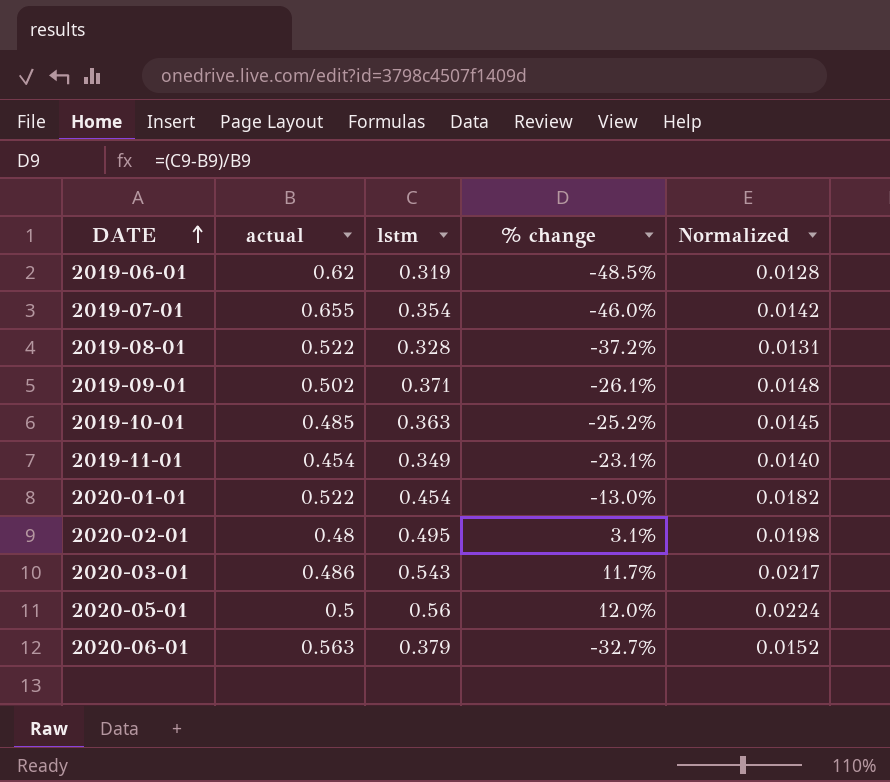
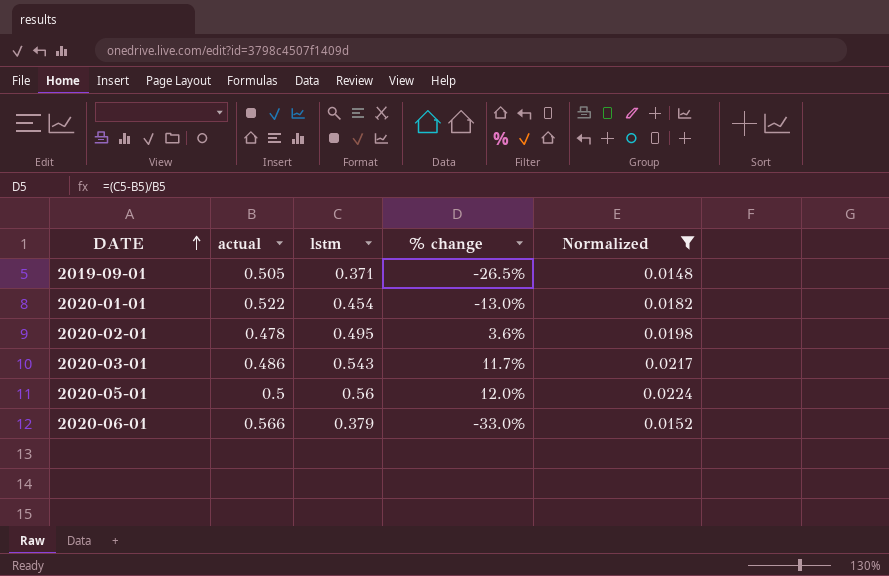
filter: none -> Normalized >= 0.0148
2019-09-01 | actual: 0.502 -> 0.505
2019-09-01 | % change: -26.1% -> -26.5%
2020-02-01 | actual: 0.48 -> 0.478
2020-02-01 | % change: 3.1% -> 3.6%
2020-06-01 | actual: 0.563 -> 0.566
2020-06-01 | % change: -32.7% -> -33.0%

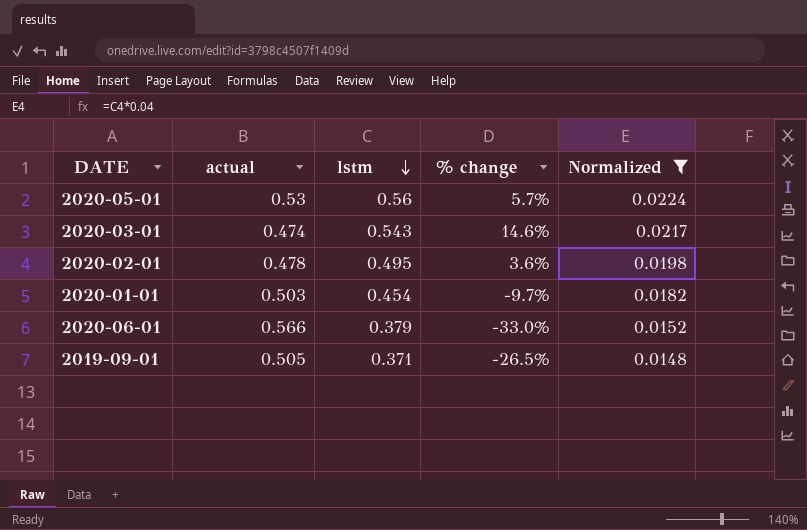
row order: DATE ascending -> lstm descending
2020-05-01 | actual: 0.5 -> 0.53
2020-05-01 | % change: 12.0% -> 5.7%
2020-03-01 | actual: 0.486 -> 0.474
2020-03-01 | % change: 11.7% -> 14.6%
2020-01-01 | actual: 0.522 -> 0.503
2020-01-01 | % change: -13.0% -> -9.7%

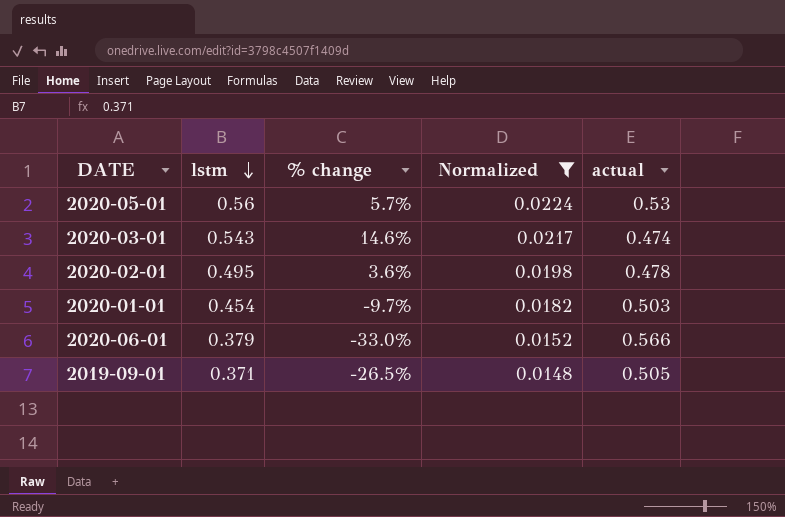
column actual | position: 2 -> 5

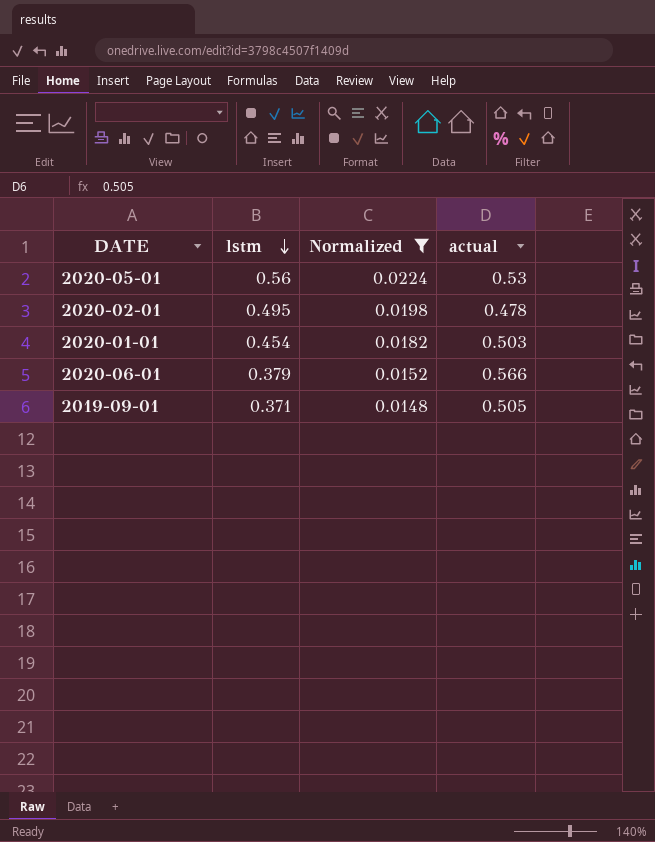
column % change | formula: ([lstm] - [actual]) / [actual] -> none
row 2020-03-01: 0.543 | 14.6% | 0.0217 | 0.474 -> none

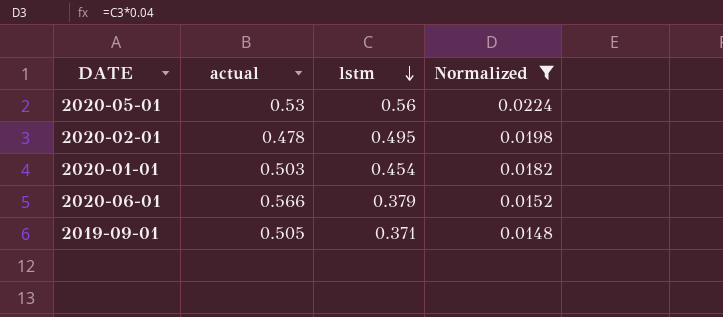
column actual | position: 4 -> 2

